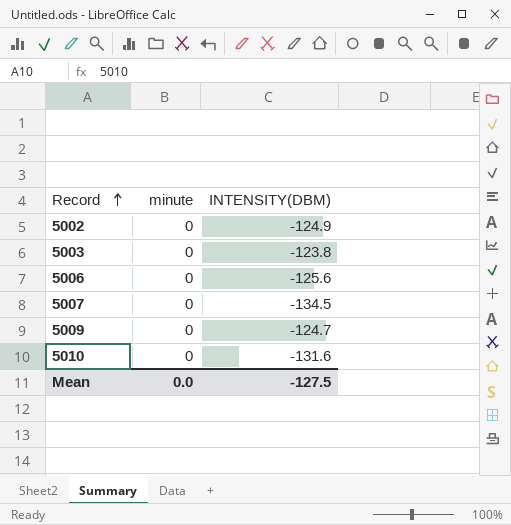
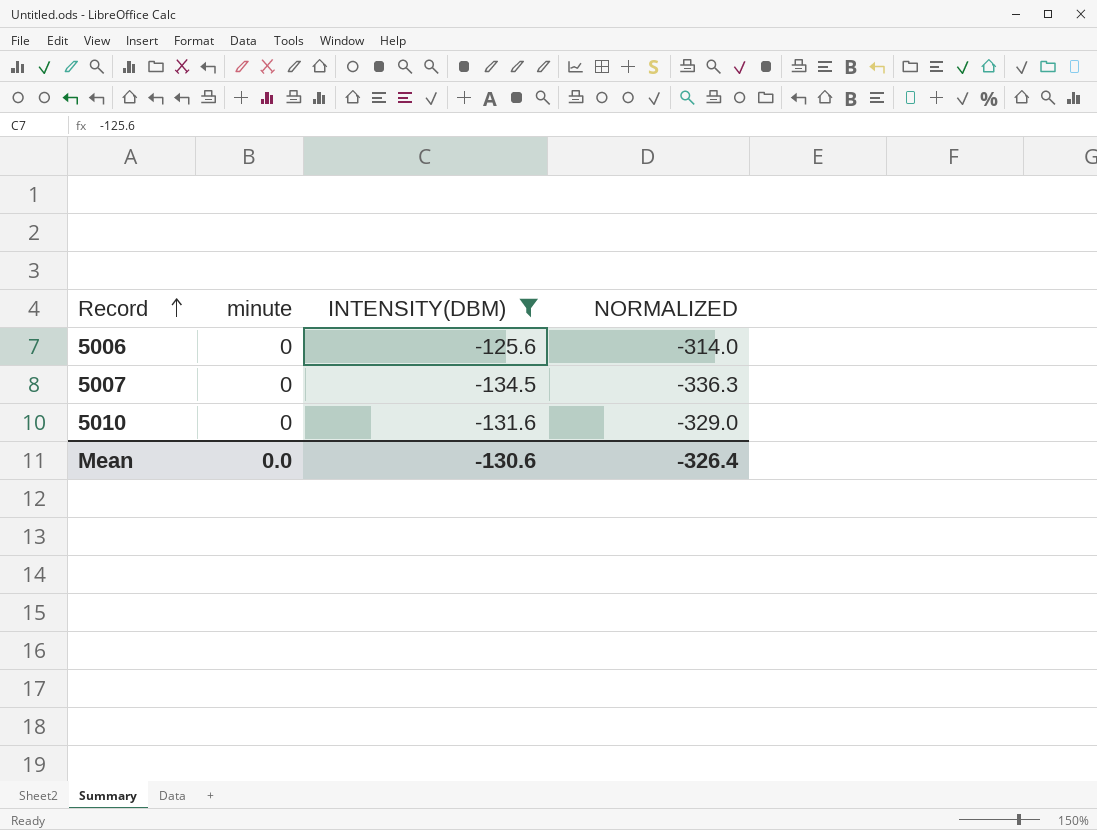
filter: none -> INTENSITY(DBM) <= -125.6
column NORMALIZED | formula: none -> [INTENSITY(DBM)] * 2.5
Mean | INTENSITY(DBM): -127.5 -> -130.6

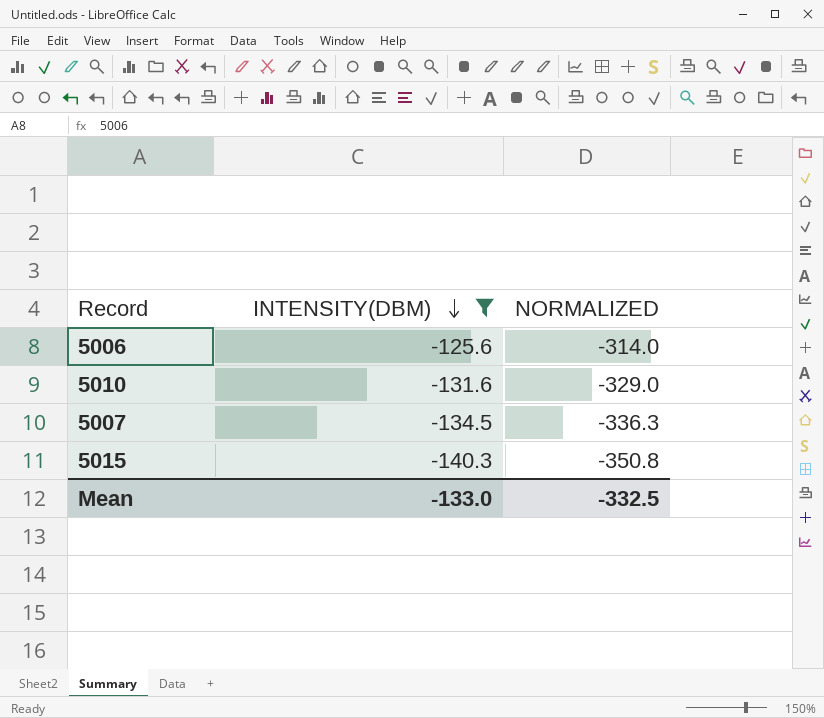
row order: Record ascending -> INTENSITY(DBM) descending
column minute | position: 2 -> none
row 5015: none -> -140.3 | -350.8
Mean | INTENSITY(DBM): -130.6 -> -133.0
Mean | NORMALIZED: -326.4 -> -332.5

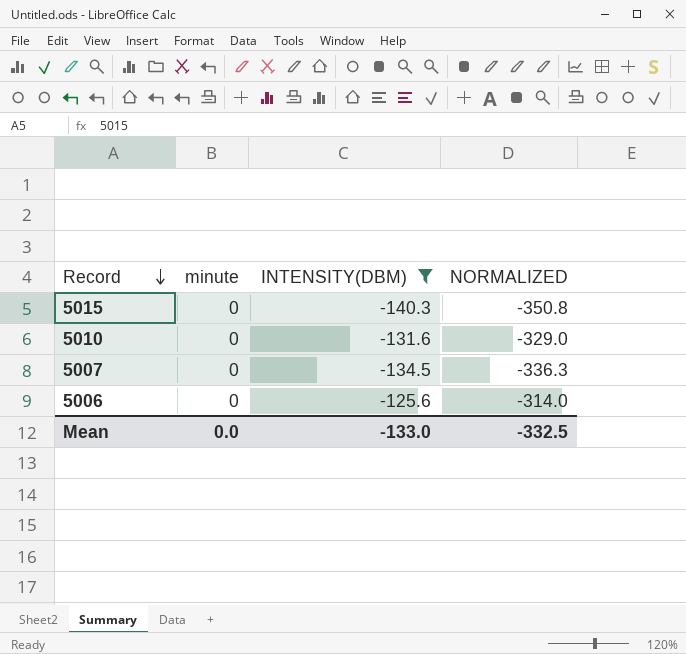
row order: INTENSITY(DBM) descending -> Record descending
column minute | position: none -> 2

